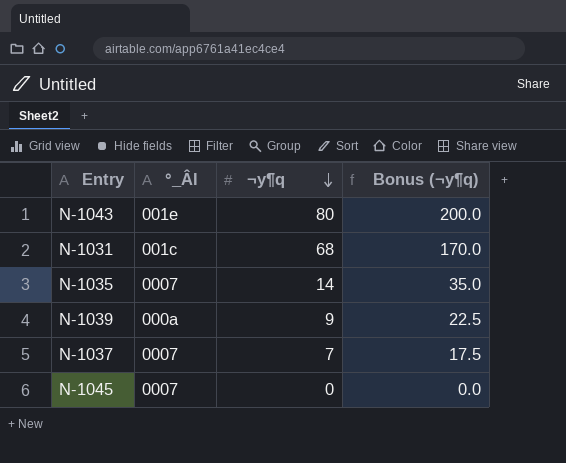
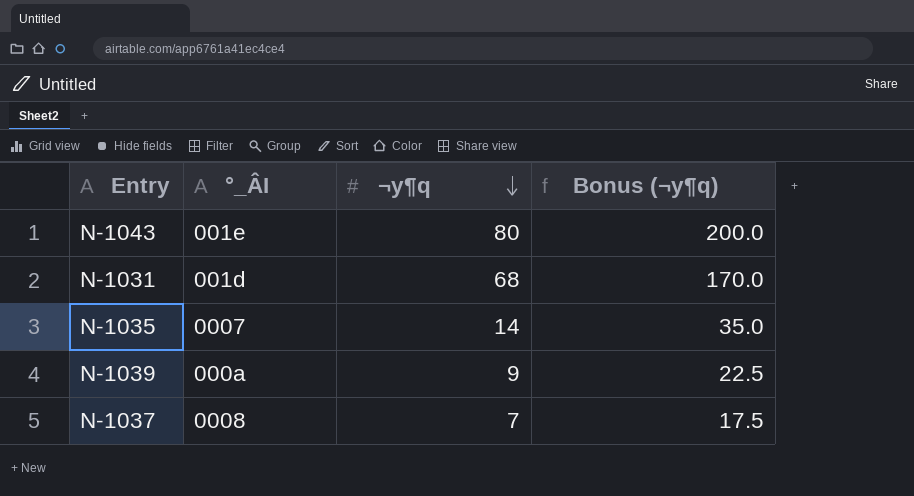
row N-1045: 0007 | 0 | 0.0 -> none
N-1031 | °_ÂI: 001c -> 001d
N-1037 | °_ÂI: 0007 -> 0008

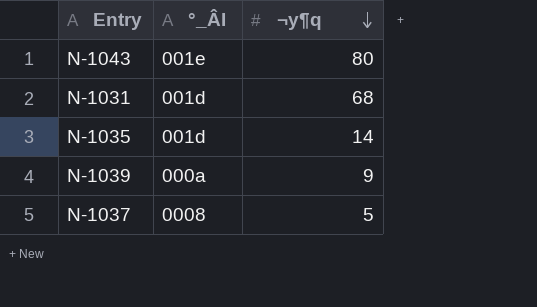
column Bonus (¬y¶q) | formula: [¬y¶q] * 2.5 -> none
N-1035 | °_ÂI: 0007 -> 001d
N-1037 | ¬y¶q: 7 -> 5

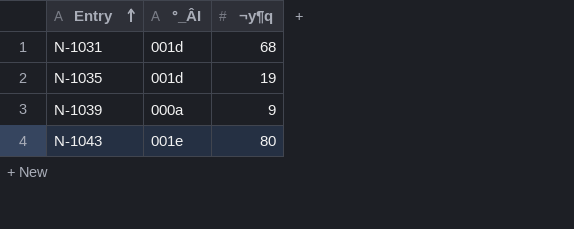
row order: ¬y¶q descending -> Entry ascending
row N-1037: 0008 | 5 -> none
N-1035 | ¬y¶q: 14 -> 19

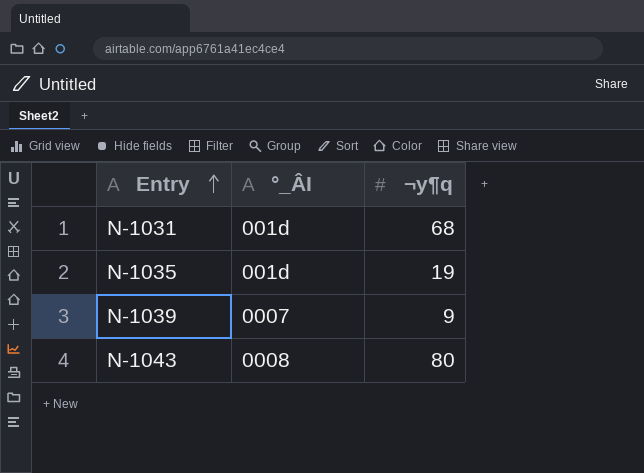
N-1039 | °_ÂI: 000a -> 0007
N-1043 | °_ÂI: 001e -> 0008

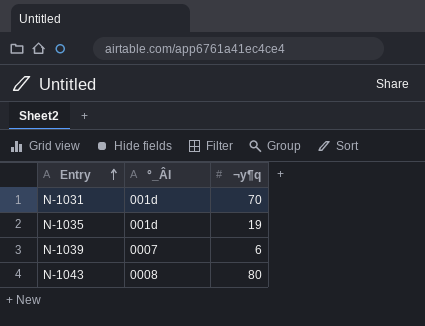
N-1031 | ¬y¶q: 68 -> 70
N-1039 | ¬y¶q: 9 -> 6

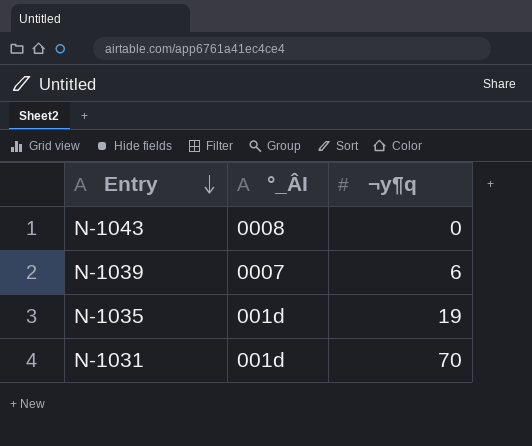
row order: Entry ascending -> Entry descending
N-1043 | ¬y¶q: 80 -> 0

